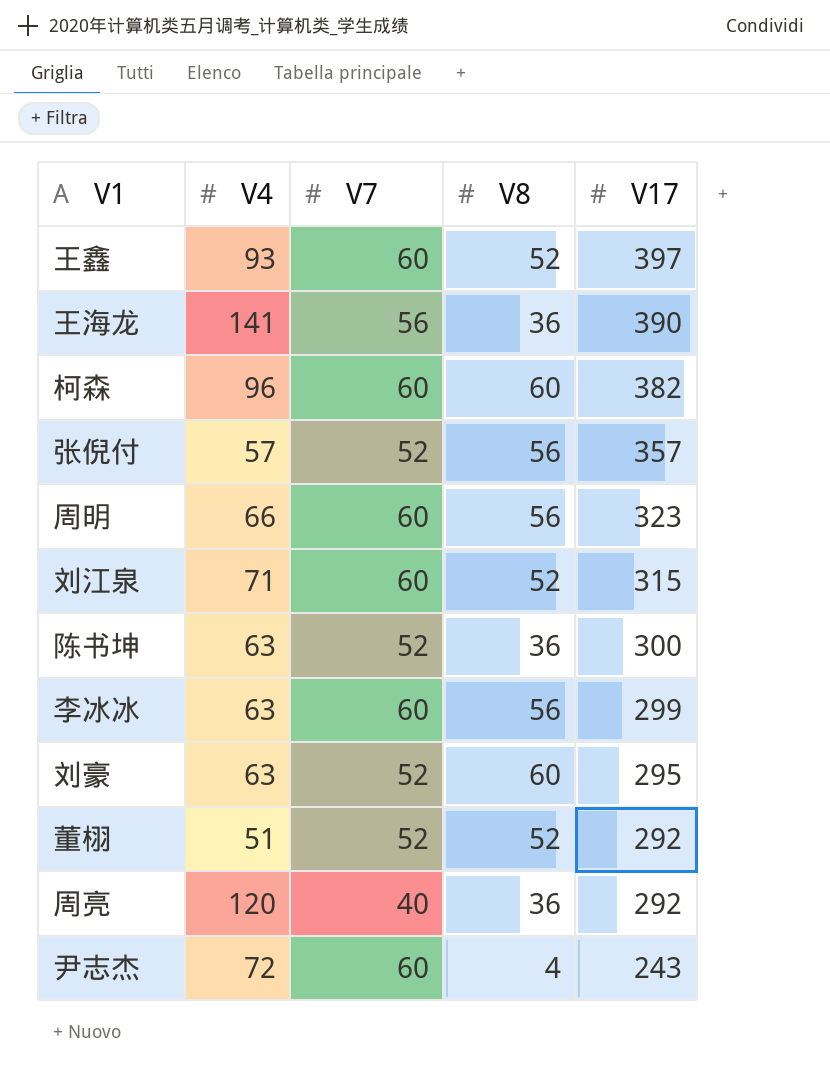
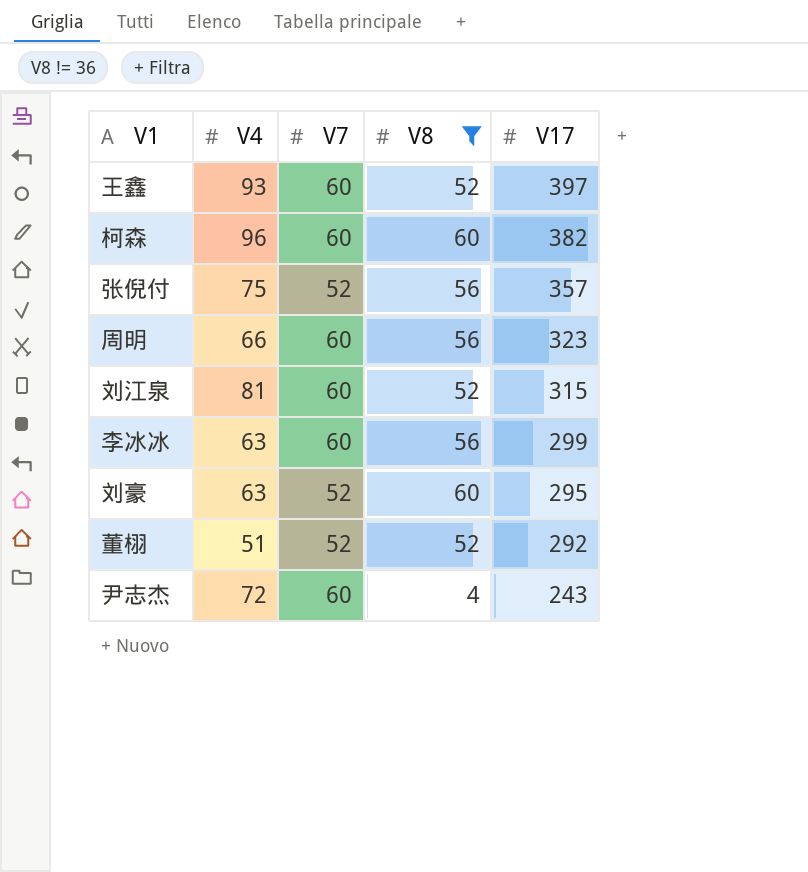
filter: none -> V8 != 36
张倪付 | V4: 57 -> 75
刘江泉 | V4: 71 -> 81

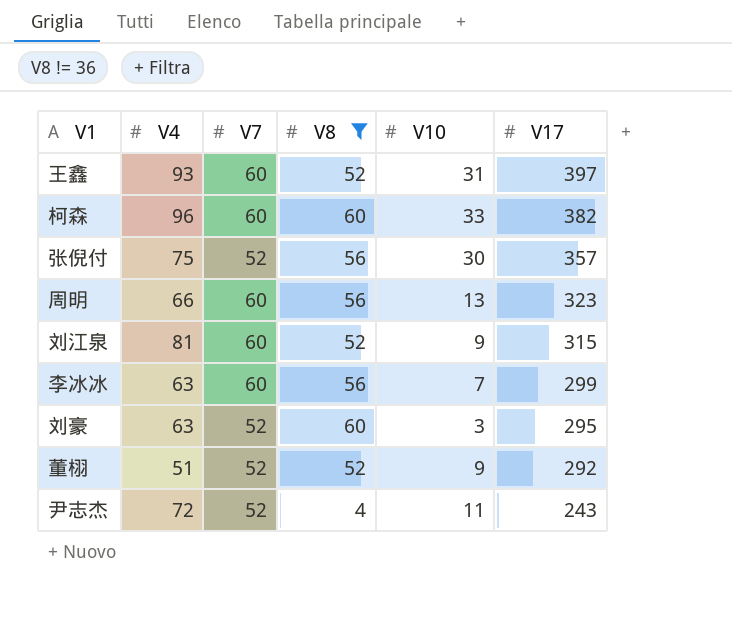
column V10 | position: none -> 5
尹志杰 | V7: 60 -> 52

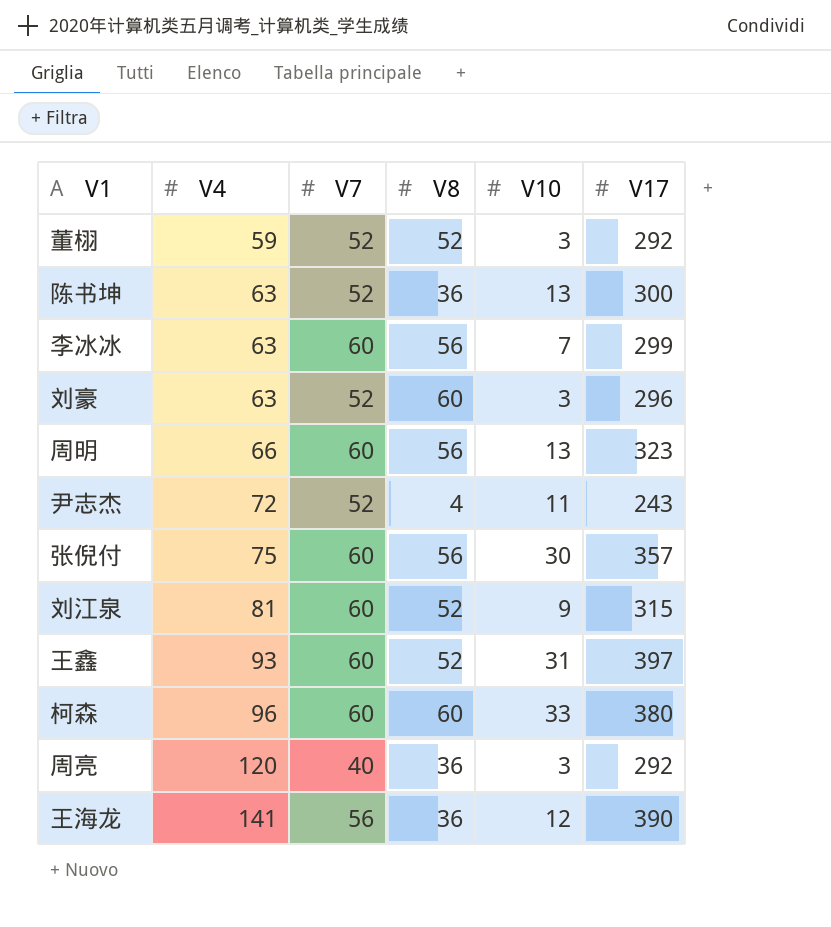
filter: V8 != 36 -> none
row order: V17 descending -> V4 ascending
董栩 | V4: 51 -> 59
董栩 | V10: 9 -> 3
刘豪 | V17: 295 -> 296
张倪付 | V7: 52 -> 60
柯森 | V17: 382 -> 380

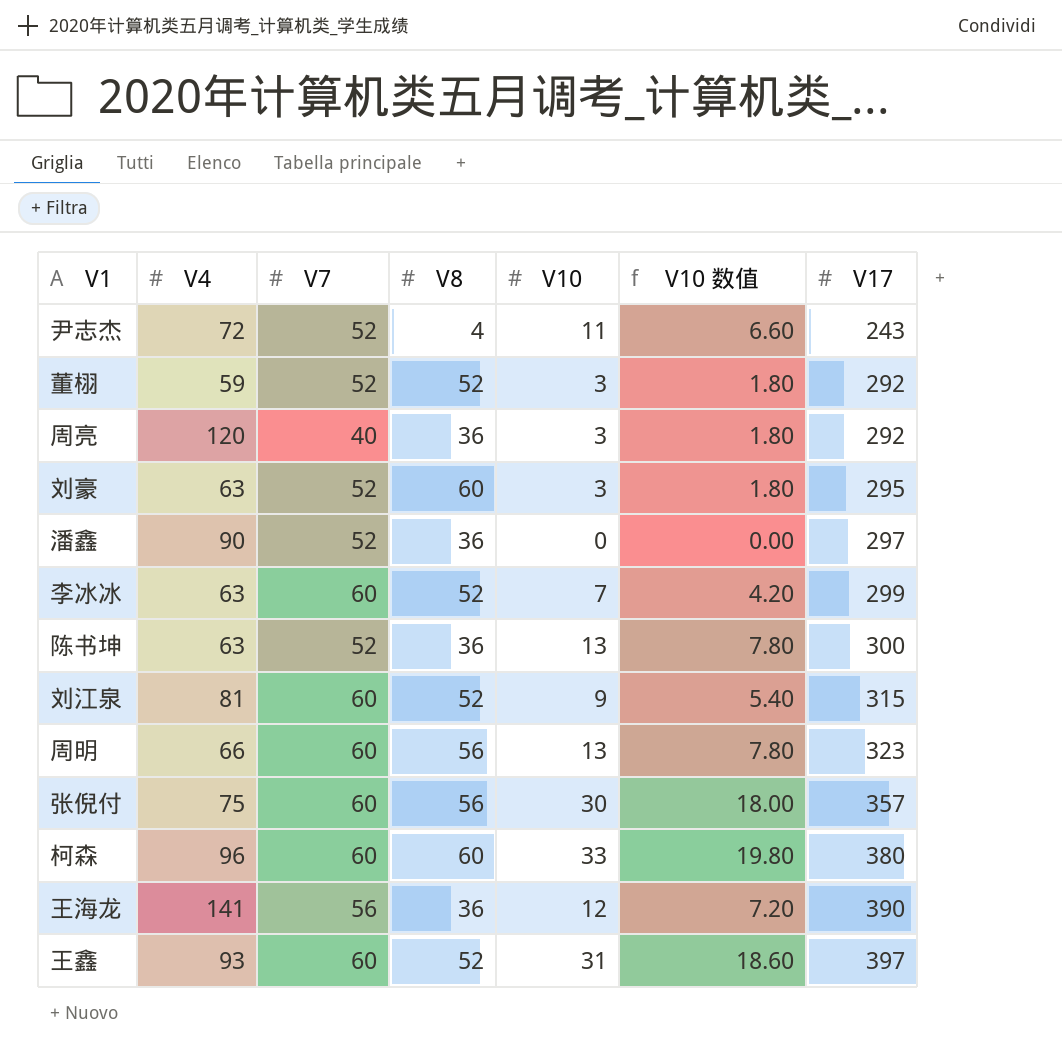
row order: V4 ascending -> V17 ascending
column V10 数值 | formula: none -> [V10] * 0.6
刘豪 | V17: 296 -> 295
row 潘鑫: none -> 90 | 52 | 36 | 0 | 0.00 | 297
李冰冰 | V8: 56 -> 52

